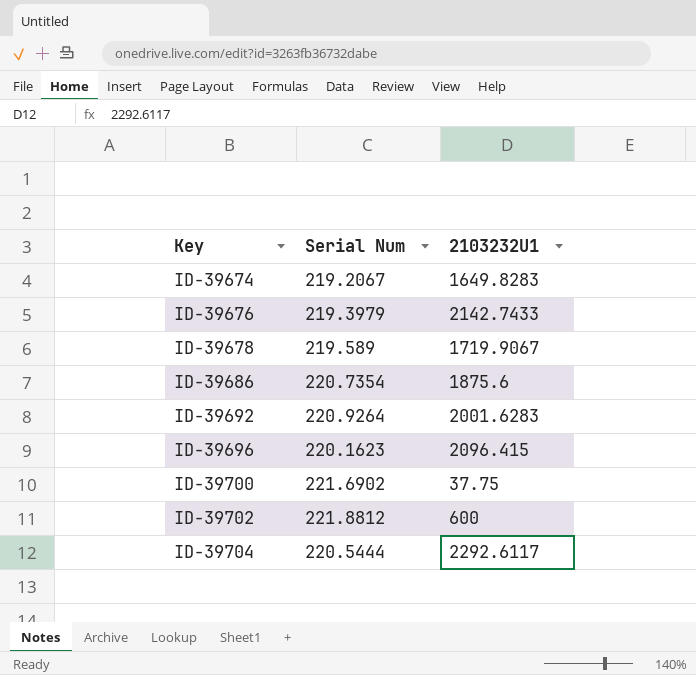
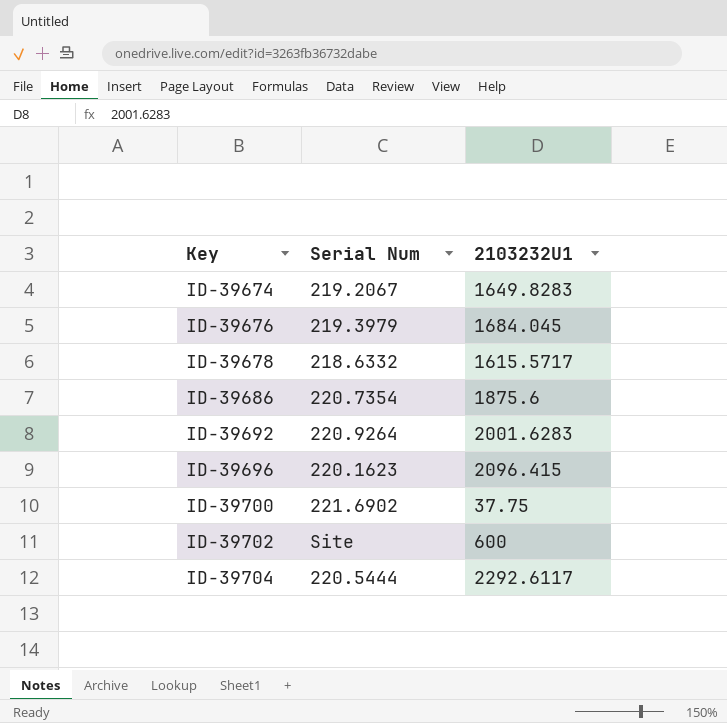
ID-39676 | 2103232U1: 2142.7433 -> 1684.045
ID-39678 | Serial Num: 219.589 -> 218.6332
ID-39678 | 2103232U1: 1719.9067 -> 1615.5717
ID-39702 | Serial Num: 221.8812 -> Site

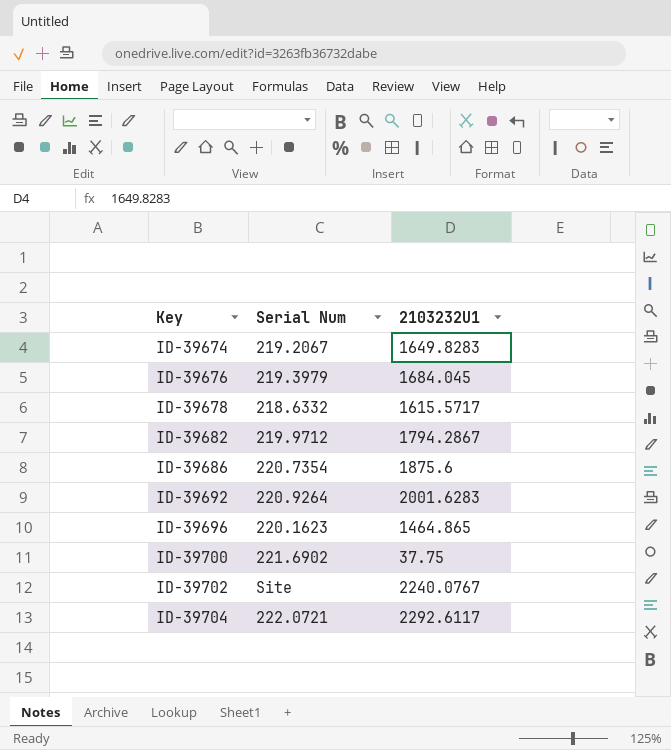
row ID-39682: none -> 219.9712 | 1794.2867
ID-39696 | 2103232U1: 2096.415 -> 1464.865
ID-39702 | 2103232U1: 600 -> 2240.0767
ID-39704 | Serial Num: 220.5444 -> 222.0721

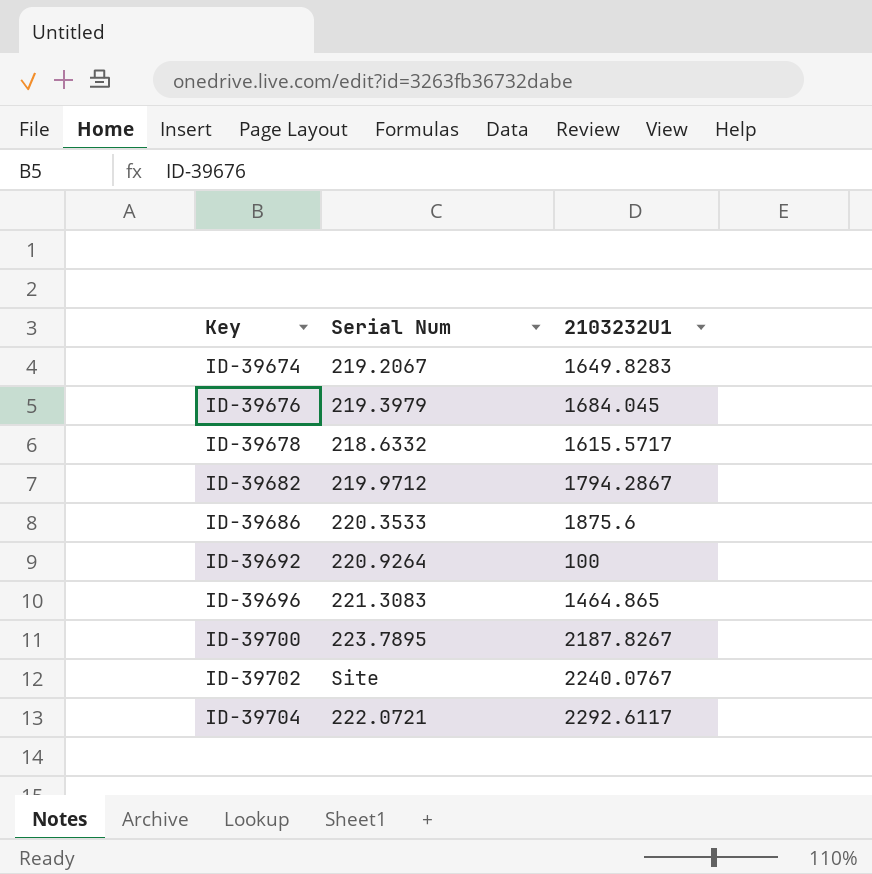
ID-39686 | Serial Num: 220.7354 -> 220.3533
ID-39692 | 2103232U1: 2001.6283 -> 100
ID-39696 | Serial Num: 220.1623 -> 221.3083
ID-39700 | Serial Num: 221.6902 -> 223.7895
ID-39700 | 2103232U1: 37.75 -> 2187.8267

